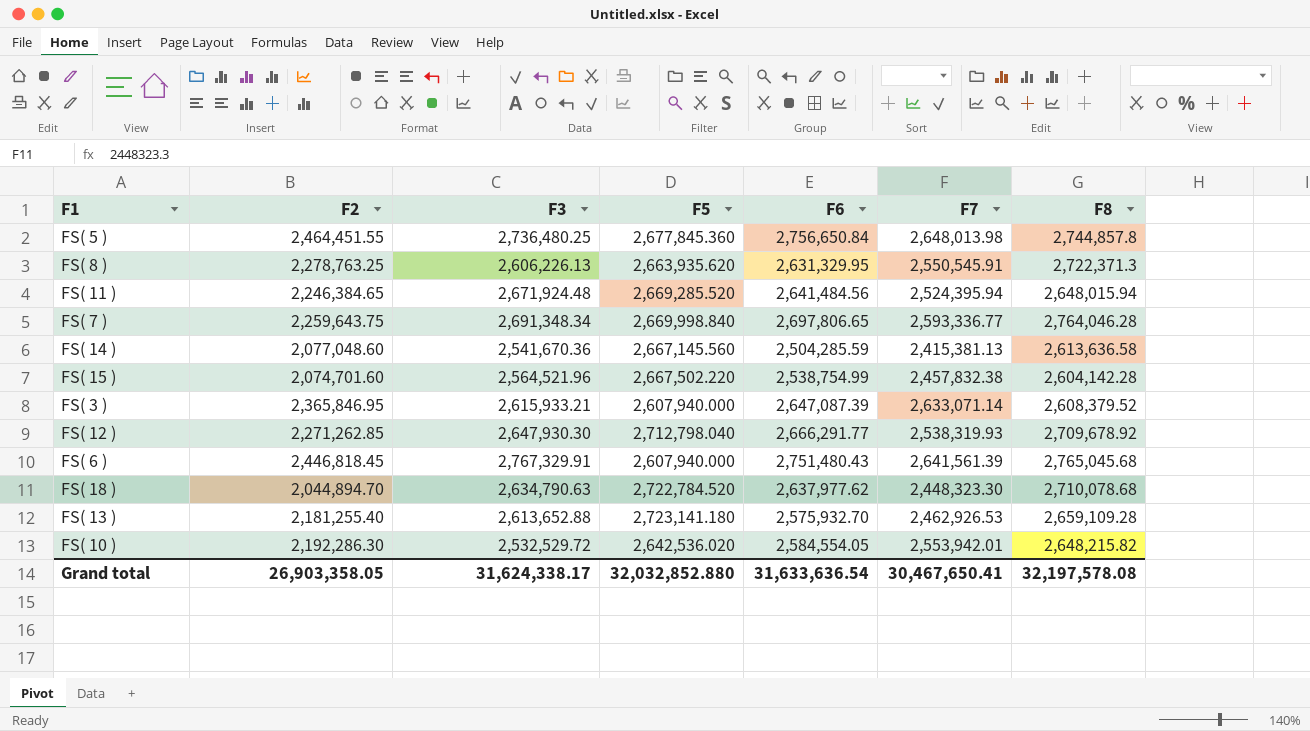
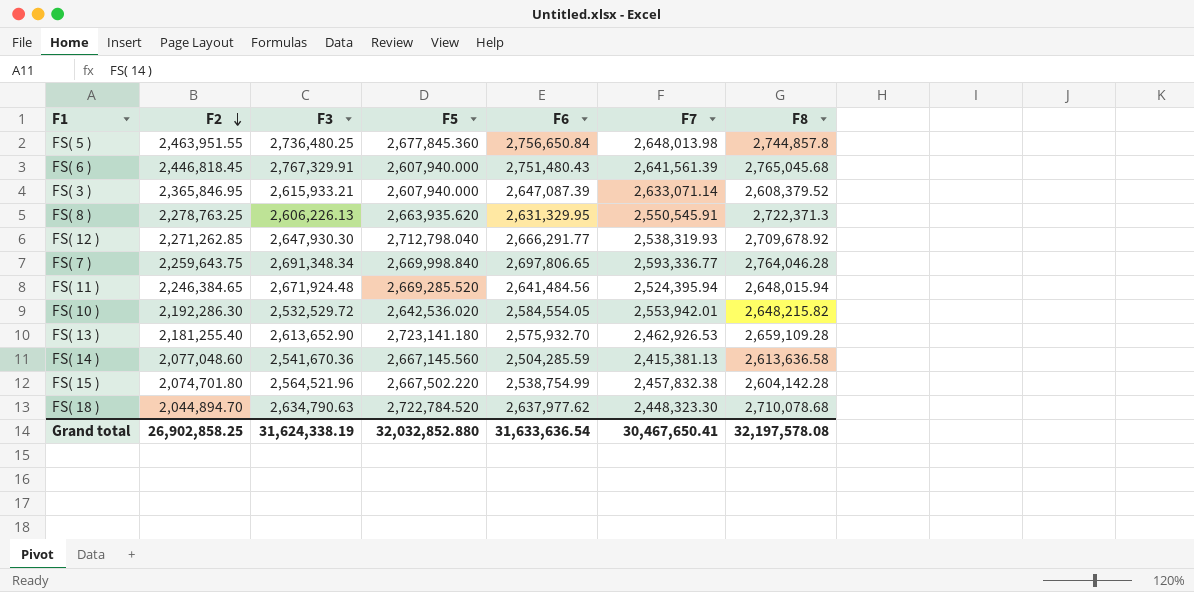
row order: none -> F2 descending
FS( 5 ) | F2: 2,464,451.55 -> 2,463,951.55
FS( 13 ) | F3: 2,613,652.88 -> 2,613,652.90
FS( 15 ) | F2: 2,074,701.60 -> 2,074,701.80
Grand total | F2: 26,903,358.05 -> 26,902,858.25
Grand total | F3: 31,624,338.17 -> 31,624,338.19

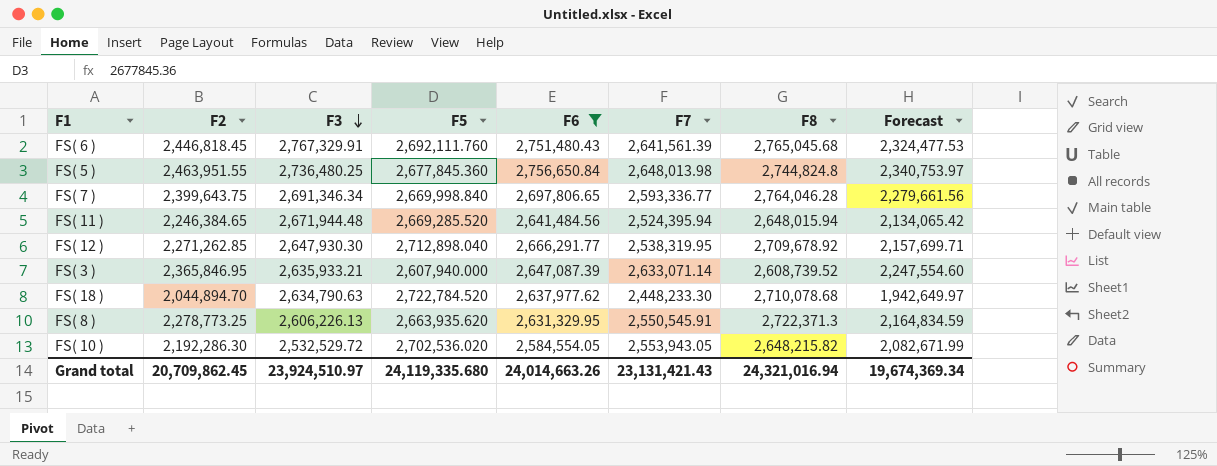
filter: none -> F6 >= 2,584,554.05
row order: F2 descending -> F3 descending
column Forecast | formula: none -> [F2] * 0.95
FS( 6 ) | F5: 2,607,940.000 -> 2,692,111.760
FS( 5 ) | F8: 2,744,857.8 -> 2,744,824.8
FS( 7 ) | F2: 2,259,643.75 -> 2,399,643.75
FS( 7 ) | F3: 2,691,348.34 -> 2,691,346.34
FS( 11 ) | F3: 2,671,924.48 -> 2,671,944.48
FS( 12 ) | F5: 2,712,798.040 -> 2,712,898.040
FS( 12 ) | F7: 2,538,319.93 -> 2,538,319.95
FS( 3 ) | F3: 2,615,933.21 -> 2,635,933.21
FS( 3 ) | F8: 2,608,379.52 -> 2,608,739.52
FS( 18 ) | F7: 2,448,323.30 -> 2,448,233.30
FS( 8 ) | F2: 2,278,763.25 -> 2,278,773.25
FS( 10 ) | F5: 2,642,536.020 -> 2,702,536.020
FS( 10 ) | F7: 2,553,942.01 -> 2,553,943.05
Grand total | F2: 26,902,858.25 -> 20,709,862.45
Grand total | F3: 31,624,338.19 -> 23,924,510.97
Grand total | F5: 32,032,852.880 -> 24,119,335.680
Grand total | F6: 31,633,636.54 -> 24,014,663.26
Grand total | F7: 30,467,650.41 -> 23,131,421.43
Grand total | F8: 32,197,578.08 -> 24,321,016.94

